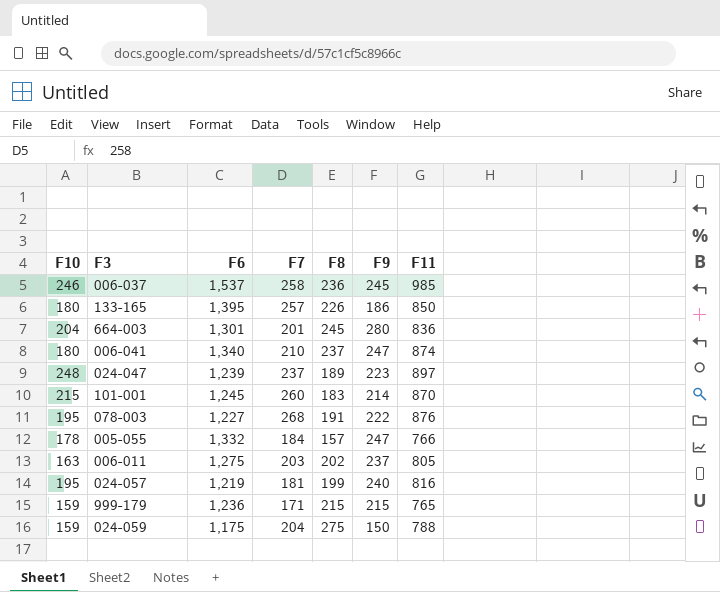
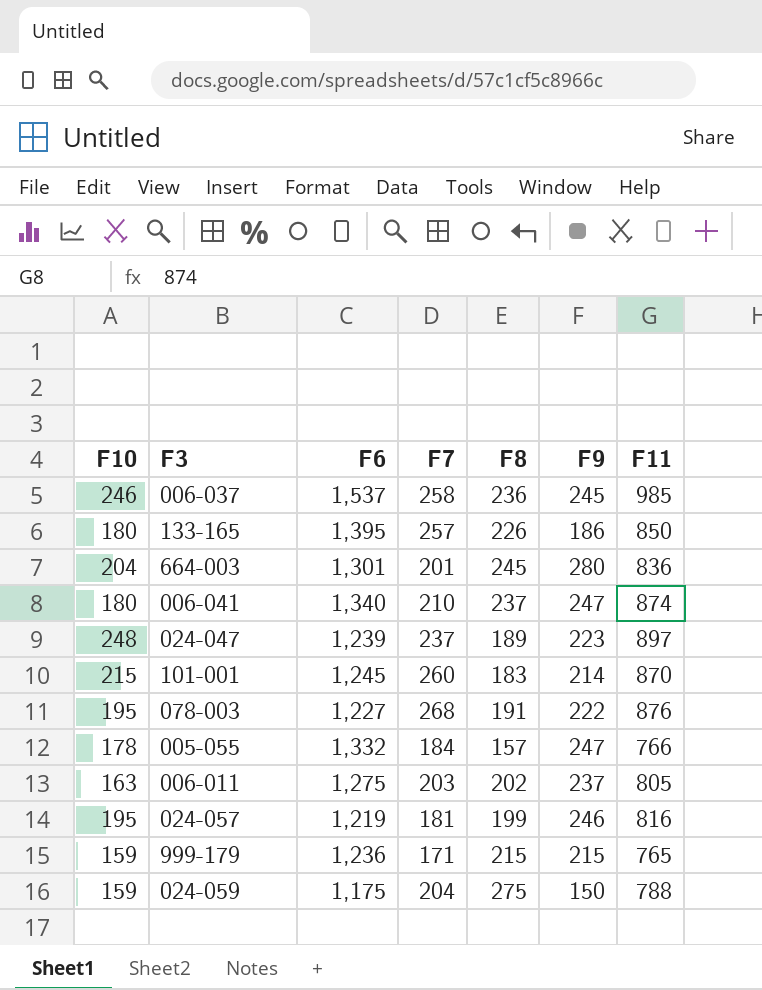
024-057 | F9: 240 -> 246

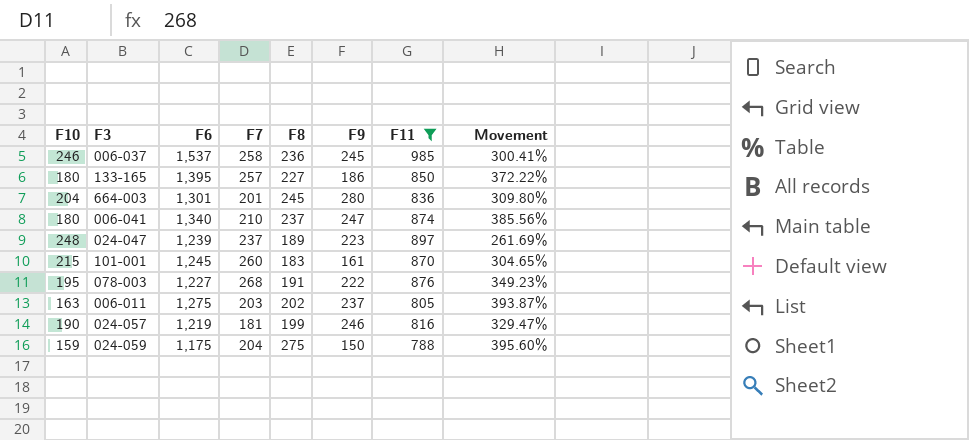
filter: none -> F11 >= 788
column Movement | formula: none -> ([F11] - [F10]) / [F10]
133-165 | F8: 226 -> 227
101-001 | F9: 214 -> 161
024-057 | F10: 195 -> 190

